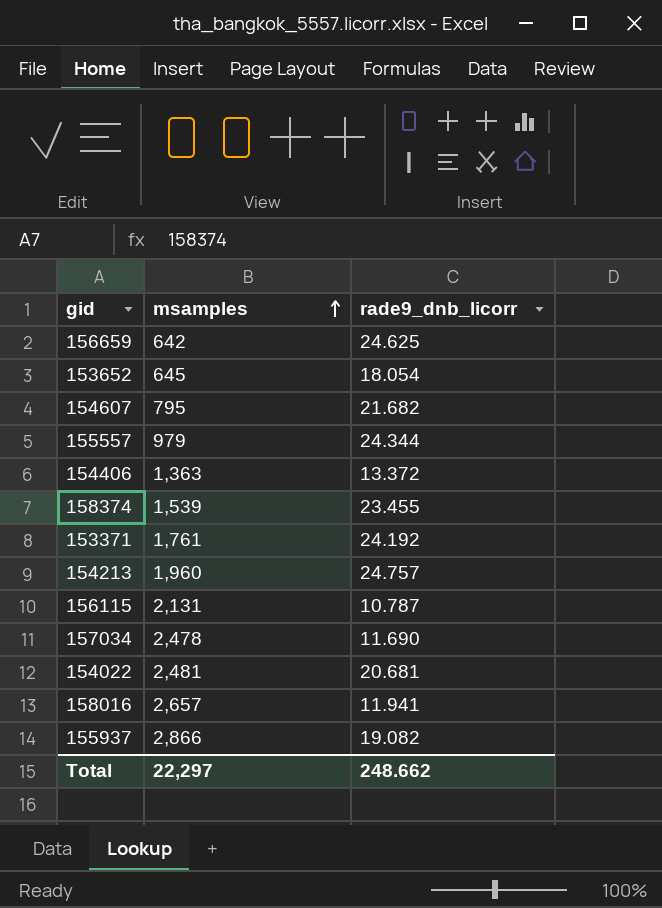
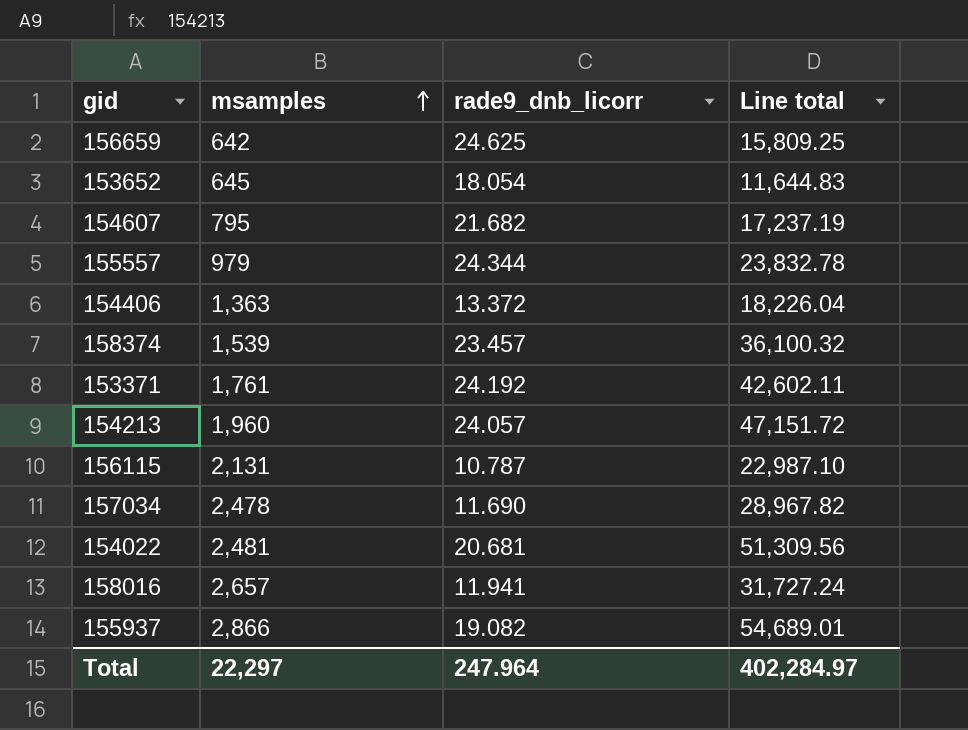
column Line total | formula: none -> [msamples] * [rade9_dnb_licorr]
158374 | rade9_dnb_licorr: 23.455 -> 23.457
154213 | rade9_dnb_licorr: 24.757 -> 24.057
Total | rade9_dnb_licorr: 248.662 -> 247.964

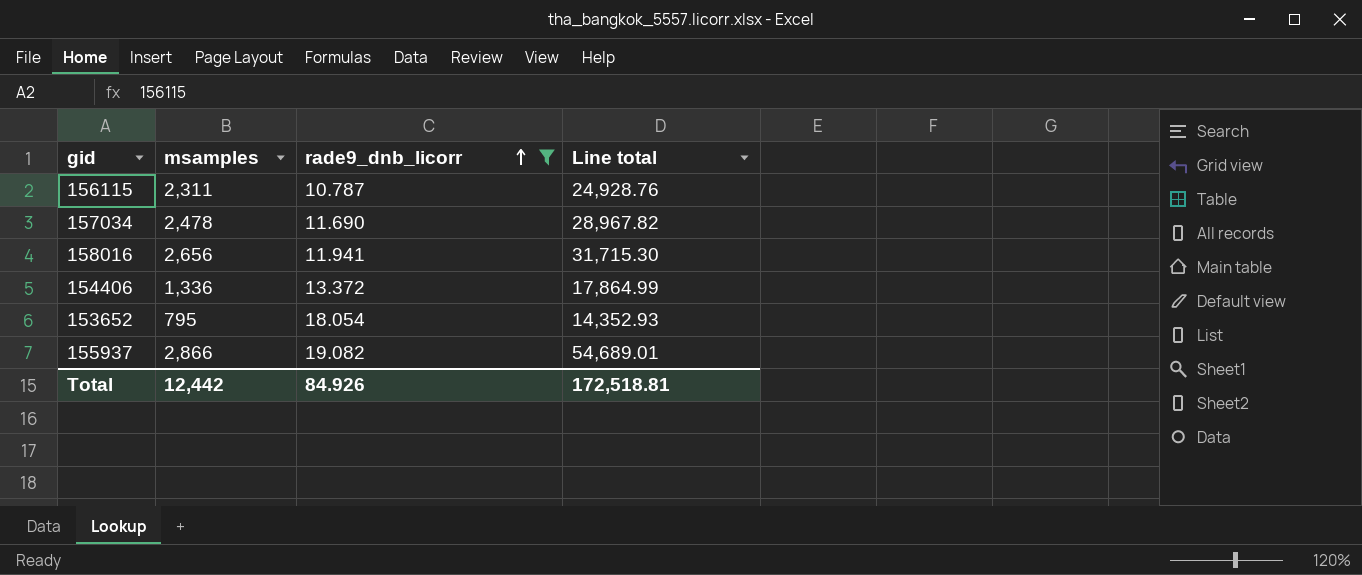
filter: none -> rade9_dnb_licorr <= 19.082
row order: msamples ascending -> rade9_dnb_licorr ascending
156115 | msamples: 2,131 -> 2,311
156115 | Line total: 22,987.10 -> 24,928.76
158016 | msamples: 2,657 -> 2,656
158016 | Line total: 31,727.24 -> 31,715.30
154406 | msamples: 1,363 -> 1,336
154406 | Line total: 18,226.04 -> 17,864.99
153652 | msamples: 645 -> 795
153652 | Line total: 11,644.83 -> 14,352.93
Total | msamples: 22,297 -> 12,442
Total | rade9_dnb_licorr: 247.964 -> 84.926
Total | Line total: 402,284.97 -> 172,518.81

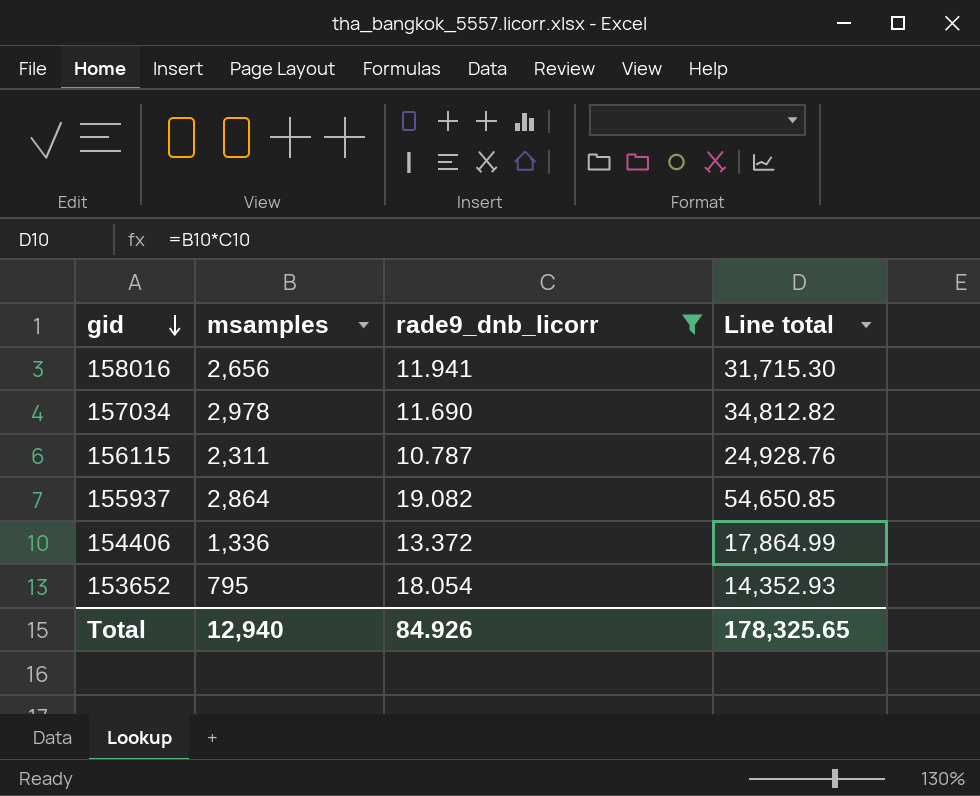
row order: rade9_dnb_licorr ascending -> gid descending
157034 | msamples: 2,478 -> 2,978
157034 | Line total: 28,967.82 -> 34,812.82
155937 | msamples: 2,866 -> 2,864
155937 | Line total: 54,689.01 -> 54,650.85
Total | msamples: 12,442 -> 12,940
Total | Line total: 172,518.81 -> 178,325.65

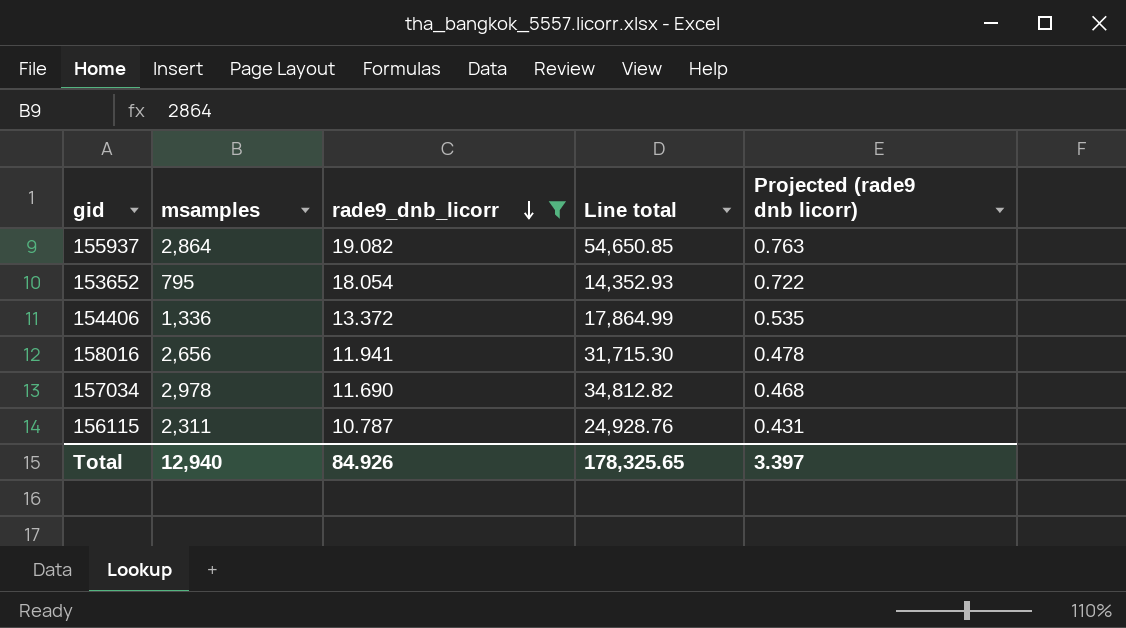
row order: gid descending -> rade9_dnb_licorr descending
column Projected (rade9 dnb licorr) | formula: none -> [rade9_dnb_licorr] * 0.04

